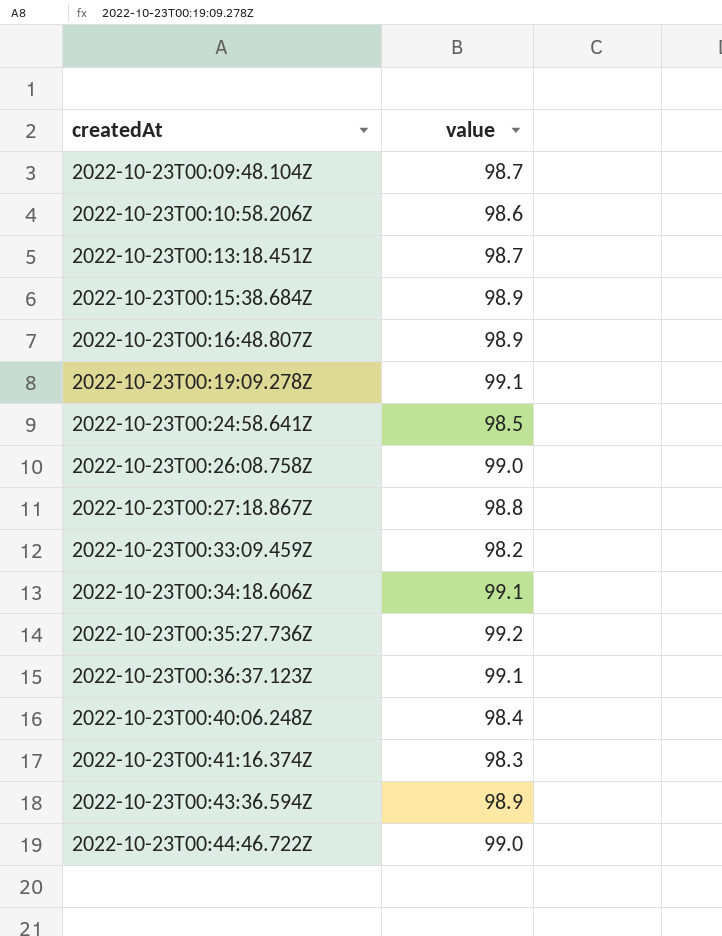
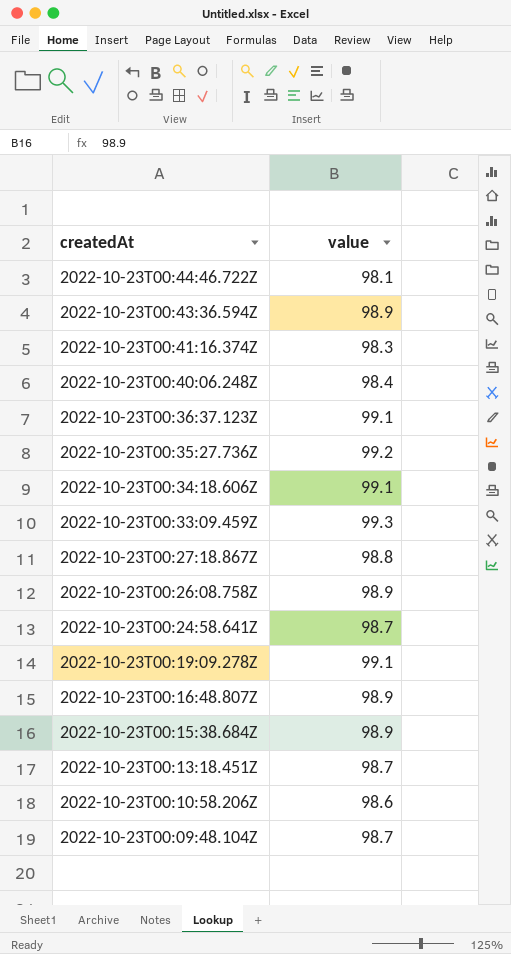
row order: createdAt ascending -> createdAt descending
2022-10-23T00:44:46.722Z | value: 99.0 -> 98.1
2022-10-23T00:33:09.459Z | value: 98.2 -> 99.3
2022-10-23T00:26:08.758Z | value: 99.0 -> 98.9
2022-10-23T00:24:58.641Z | value: 98.5 -> 98.7

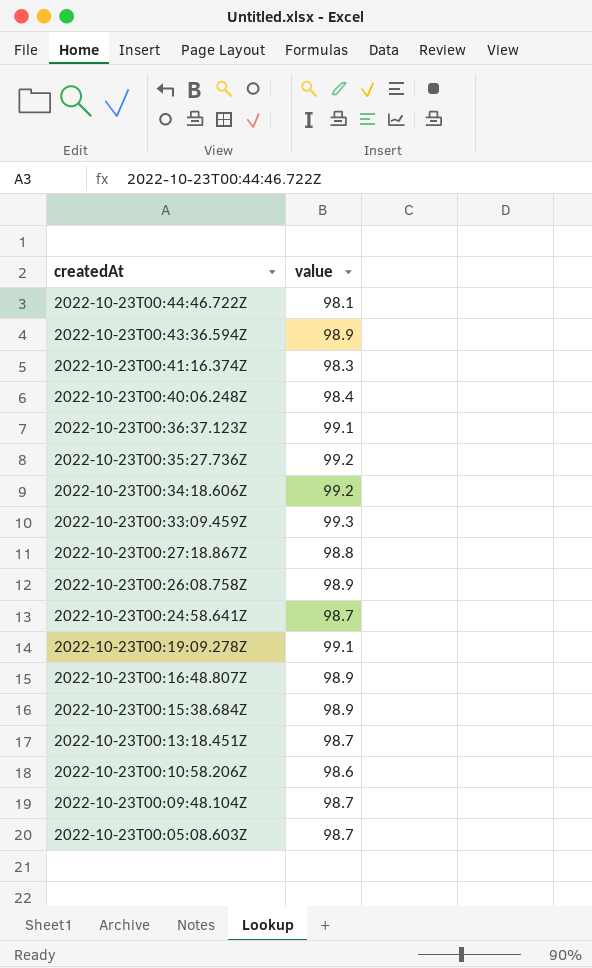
2022-10-23T00:34:18.606Z | value: 99.1 -> 99.2
row 2022-10-23T00:05:08.603Z: none -> 98.7

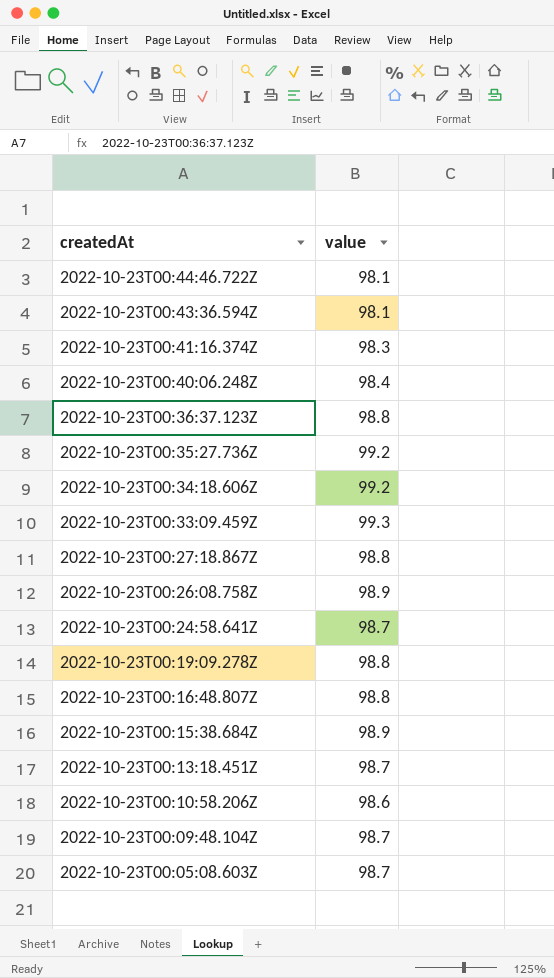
2022-10-23T00:43:36.594Z | value: 98.9 -> 98.1
2022-10-23T00:36:37.123Z | value: 99.1 -> 98.8
2022-10-23T00:19:09.278Z | value: 99.1 -> 98.8
2022-10-23T00:16:48.807Z | value: 98.9 -> 98.8

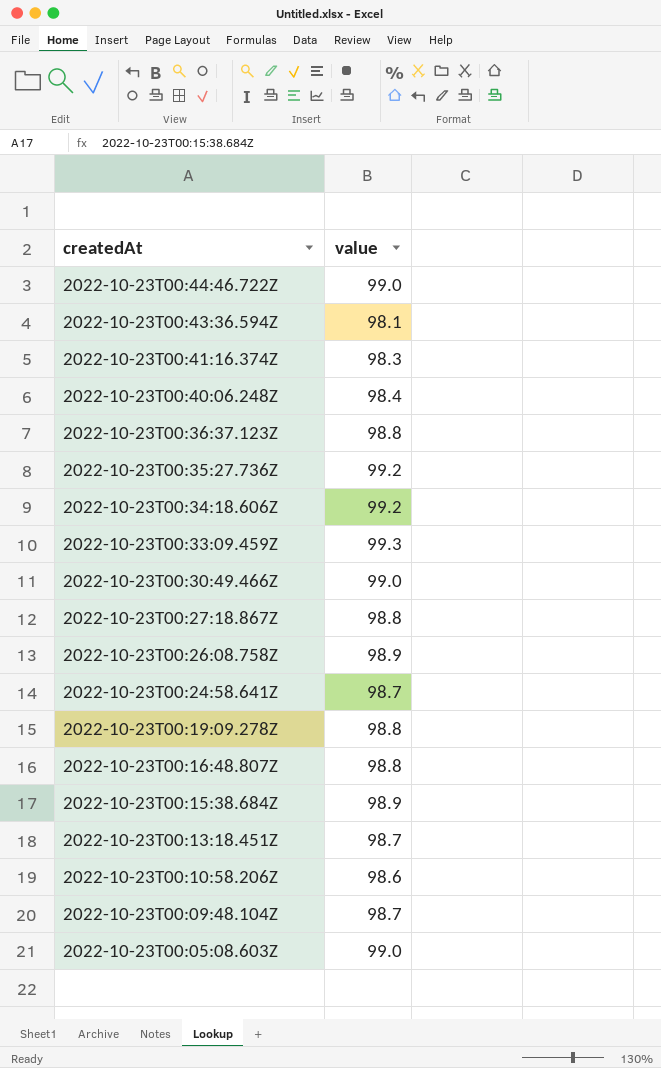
2022-10-23T00:44:46.722Z | value: 98.1 -> 99.0
row 2022-10-23T00:30:49.466Z: none -> 99.0
2022-10-23T00:05:08.603Z | value: 98.7 -> 99.0

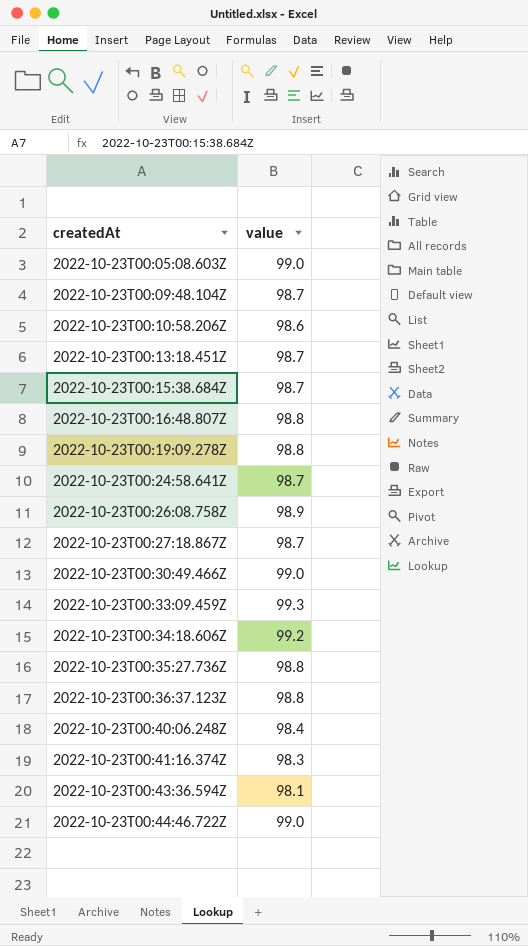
row order: createdAt descending -> createdAt ascending
2022-10-23T00:15:38.684Z | value: 98.9 -> 98.7
2022-10-23T00:27:18.867Z | value: 98.8 -> 98.7
2022-10-23T00:35:27.736Z | value: 99.2 -> 98.8

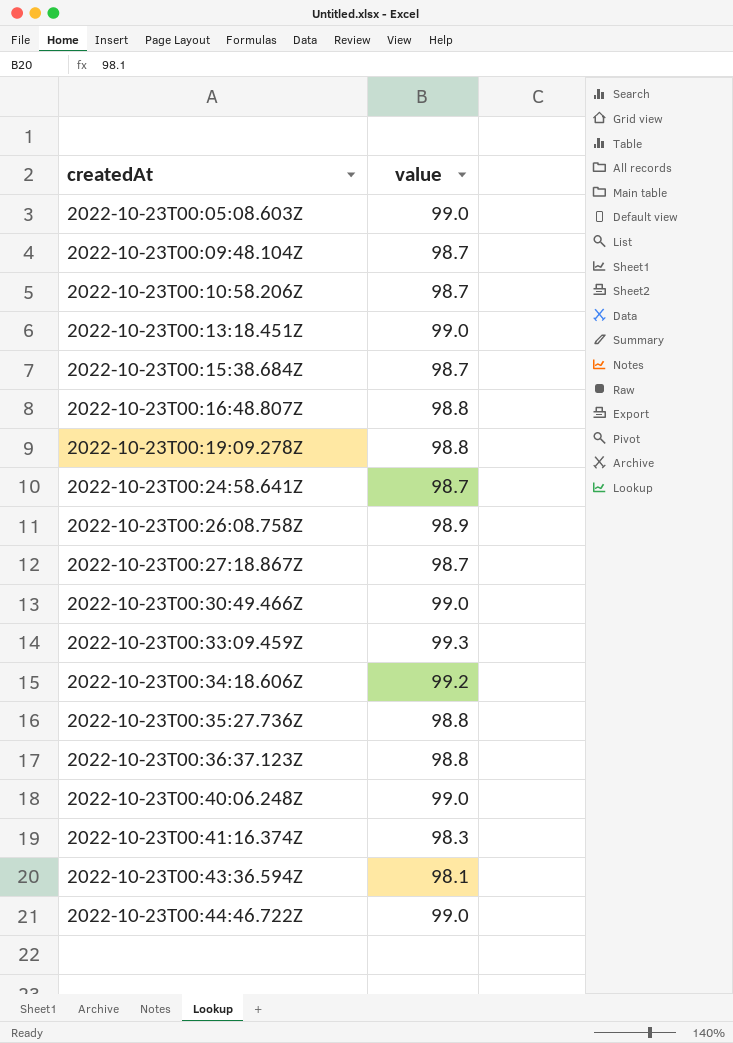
2022-10-23T00:10:58.206Z | value: 98.6 -> 98.7
2022-10-23T00:13:18.451Z | value: 98.7 -> 99.0
2022-10-23T00:40:06.248Z | value: 98.4 -> 99.0

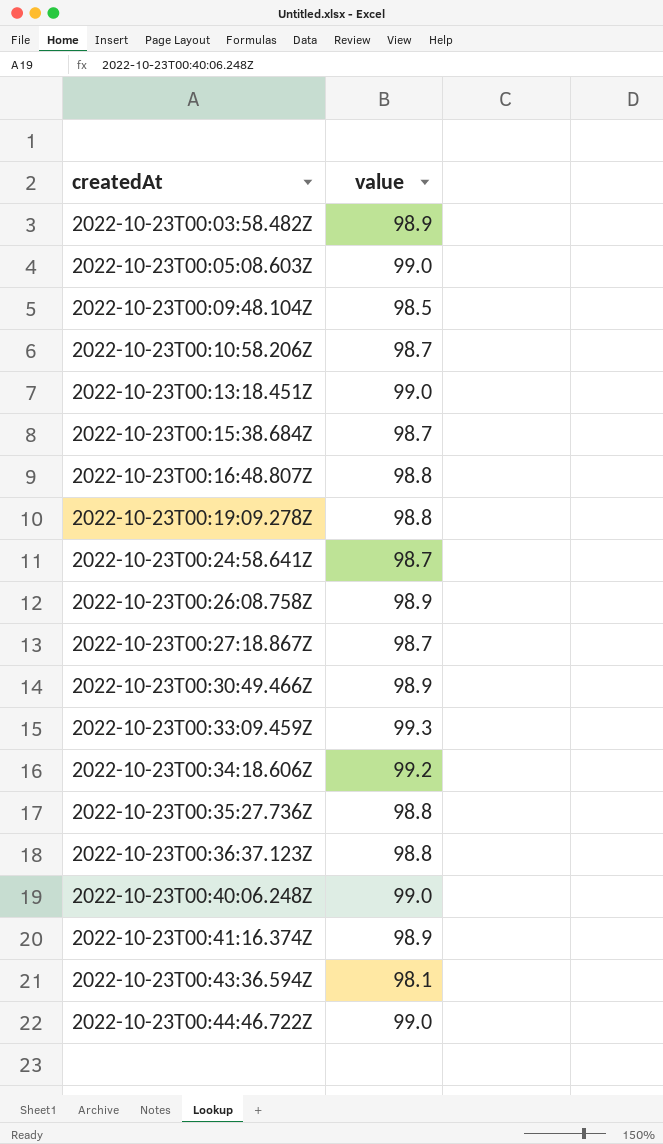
row 2022-10-23T00:03:58.482Z: none -> 98.9
2022-10-23T00:09:48.104Z | value: 98.7 -> 98.5
2022-10-23T00:30:49.466Z | value: 99.0 -> 98.9
2022-10-23T00:41:16.374Z | value: 98.3 -> 98.9

